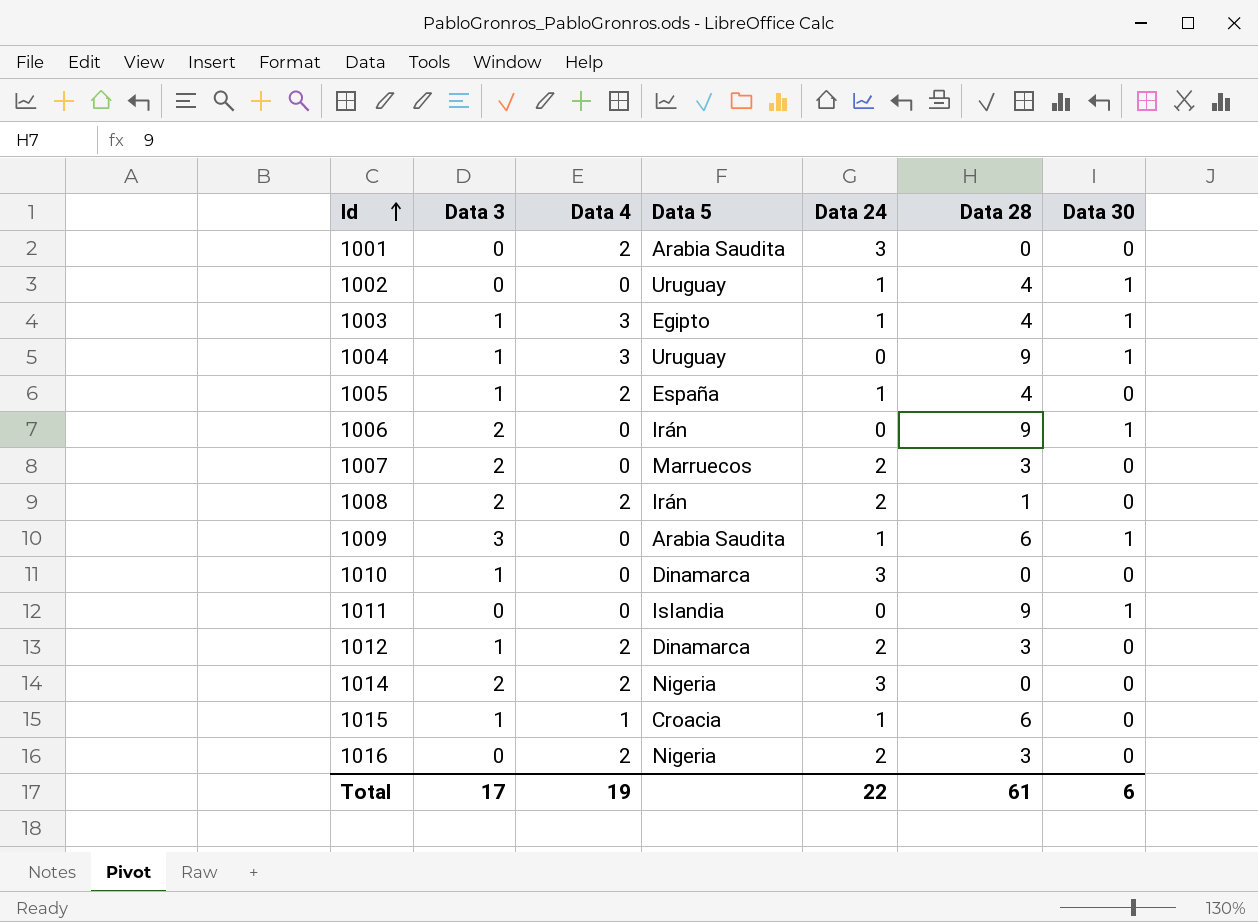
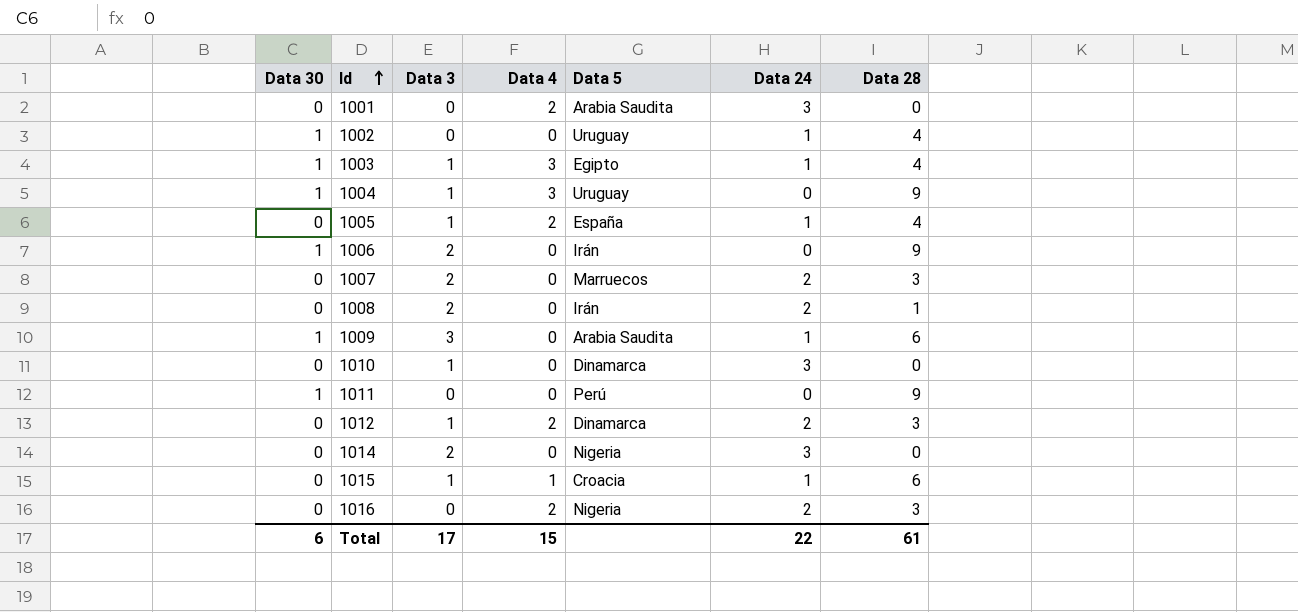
column Data 30 | position: 7 -> 1
1008 | Data 4: 2 -> 0
1011 | Data 5: Islandia -> Perú
1014 | Data 4: 2 -> 0
Total | Data 4: 19 -> 15

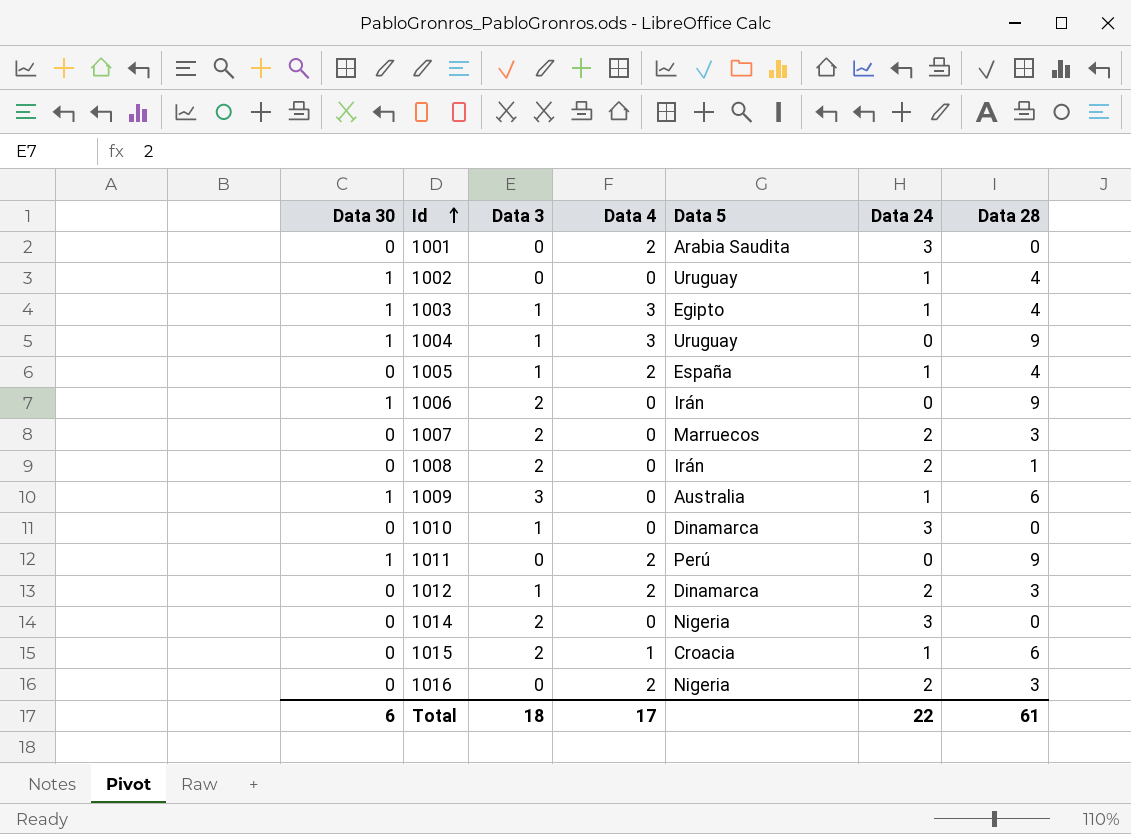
1009 | Data 5: Arabia Saudita -> Australia
1011 | Data 4: 0 -> 2
1015 | Data 3: 1 -> 2
Total | Data 3: 17 -> 18
Total | Data 4: 15 -> 17

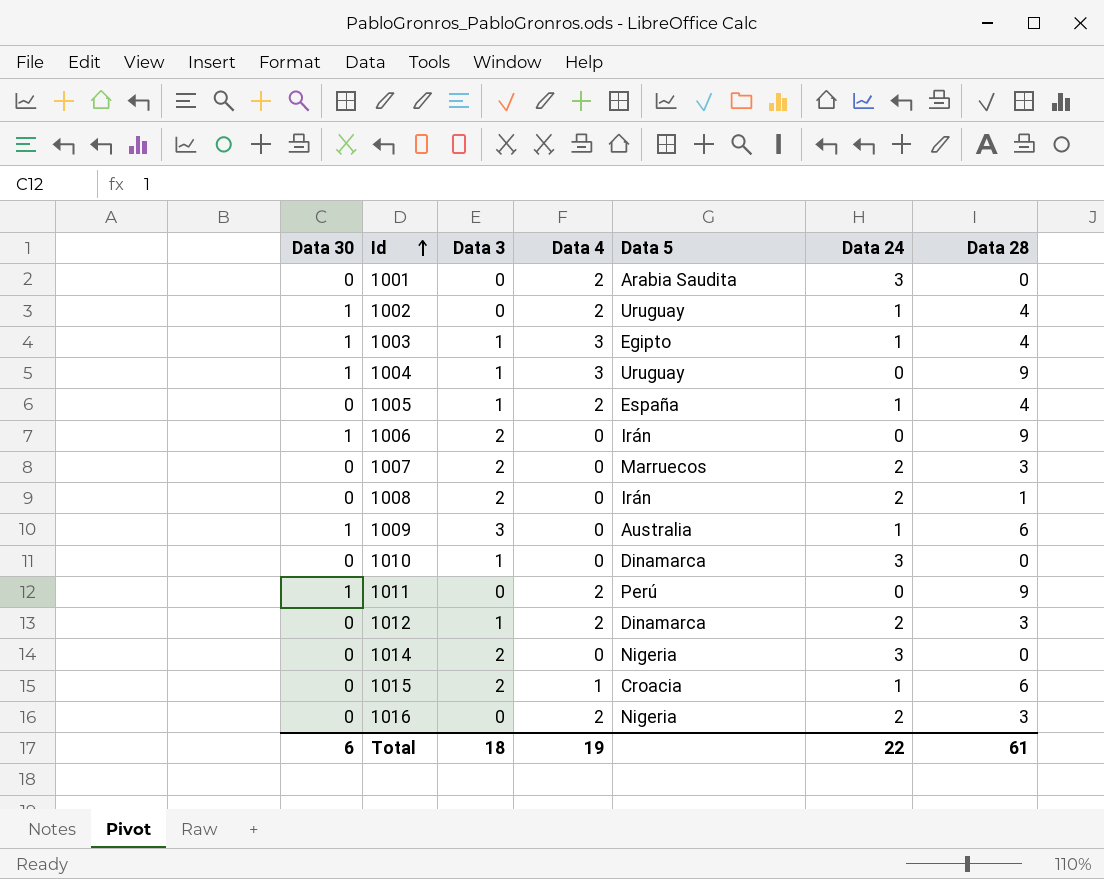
1002 | Data 4: 0 -> 2
Total | Data 4: 17 -> 19

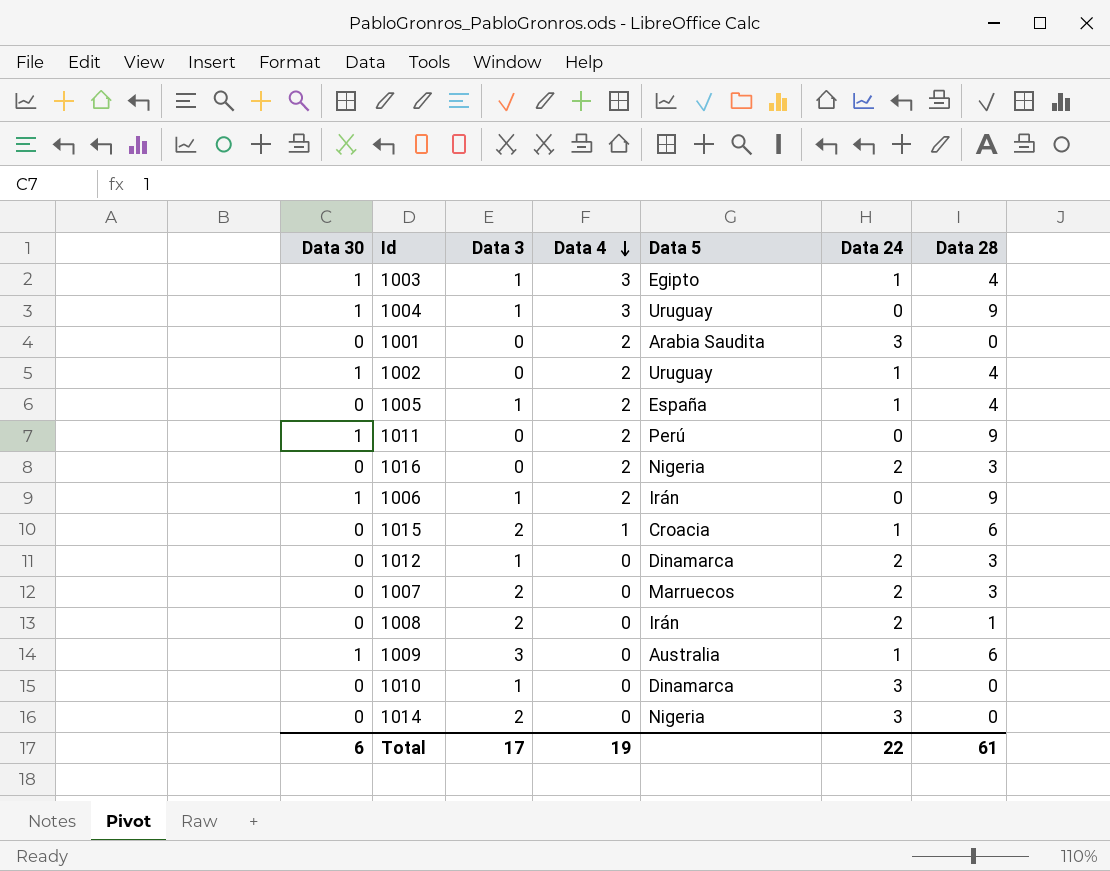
row order: Id ascending -> Data 4 descending
1006 | Data 3: 2 -> 1
1006 | Data 4: 0 -> 2
1012 | Data 4: 2 -> 0
Total | Data 3: 18 -> 17

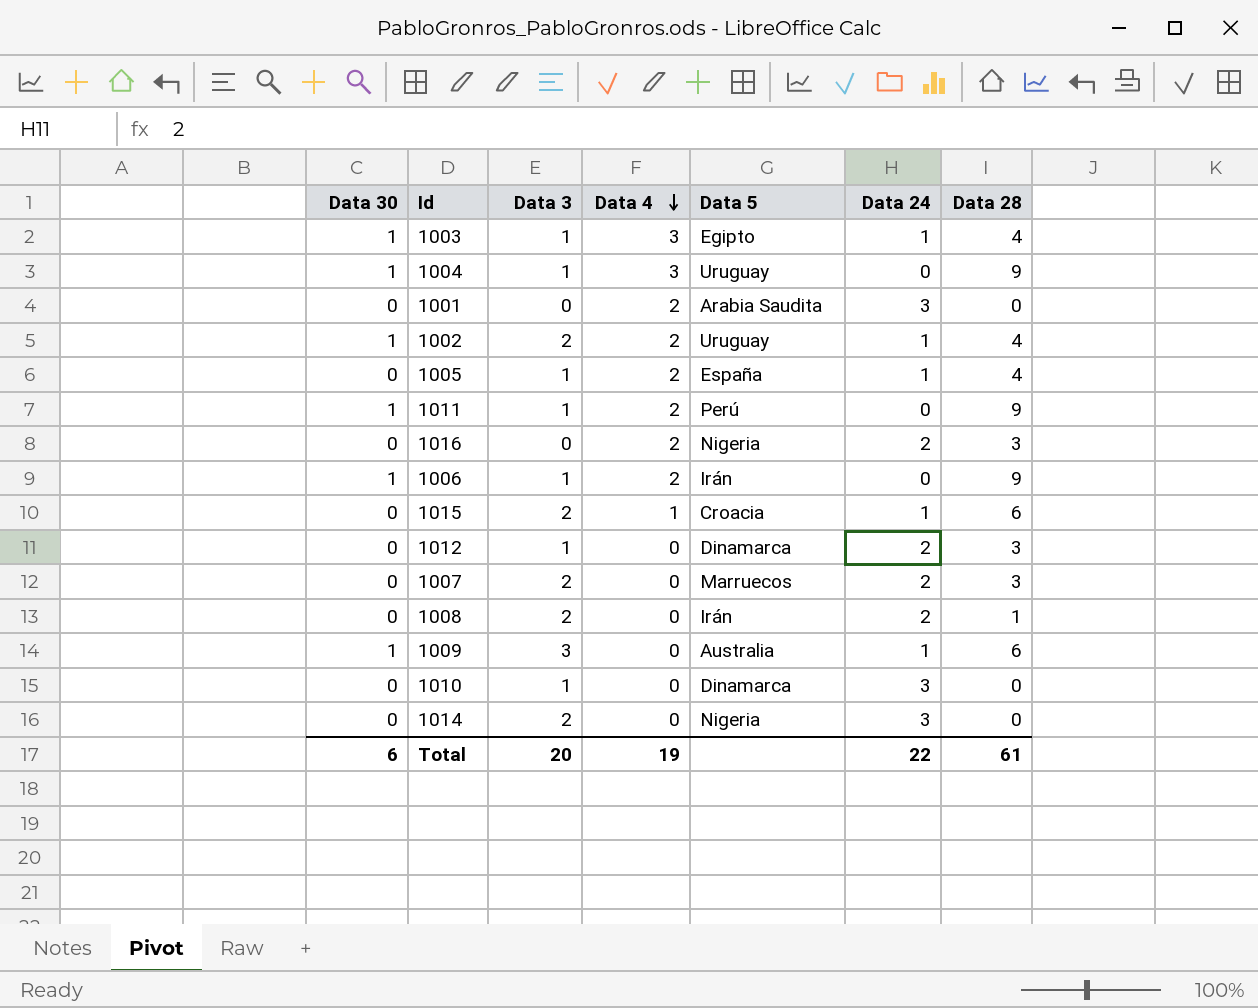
1002 | Data 3: 0 -> 2
1011 | Data 3: 0 -> 1
Total | Data 3: 17 -> 20

